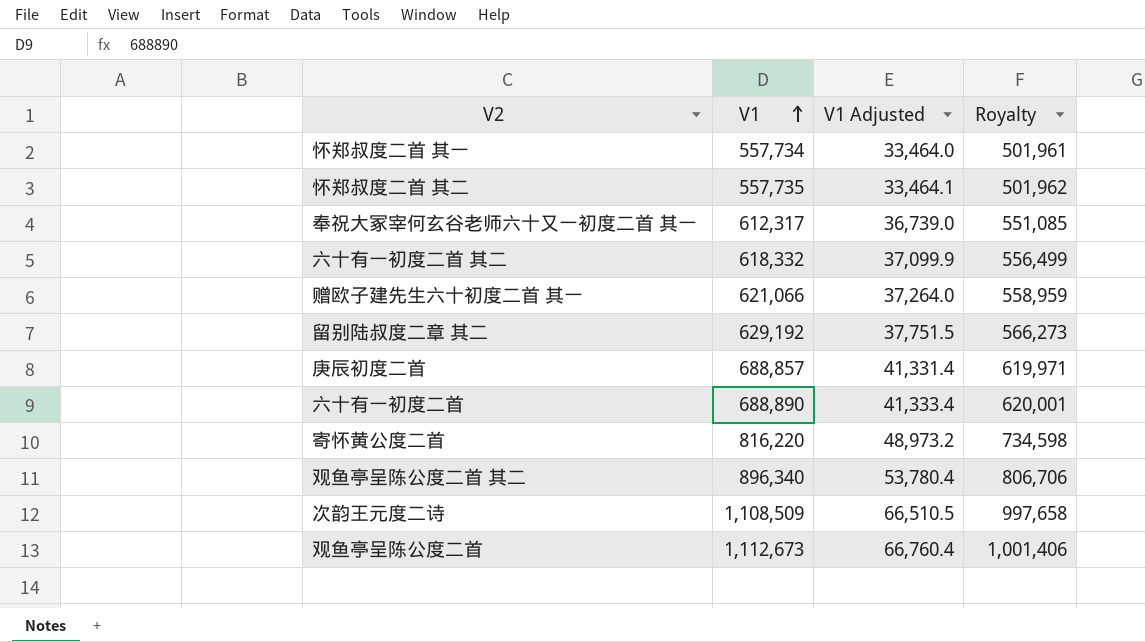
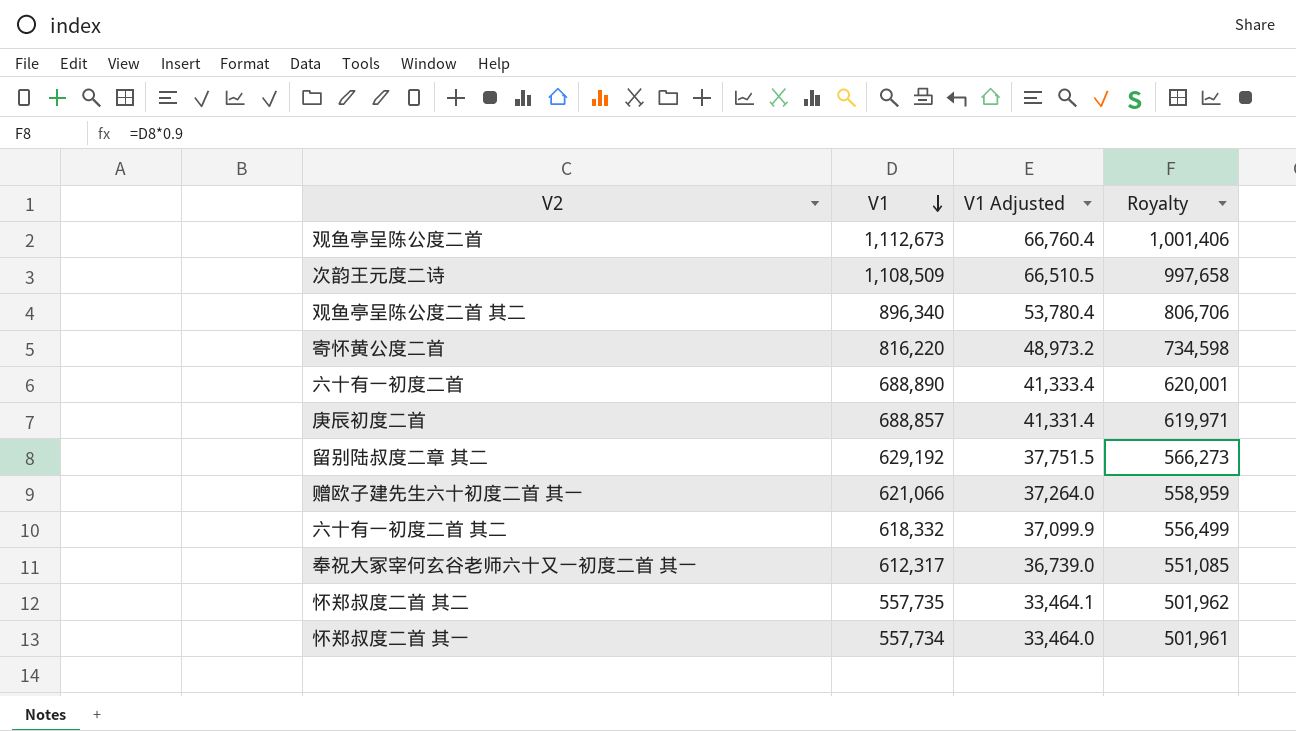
row order: V1 ascending -> V1 descending

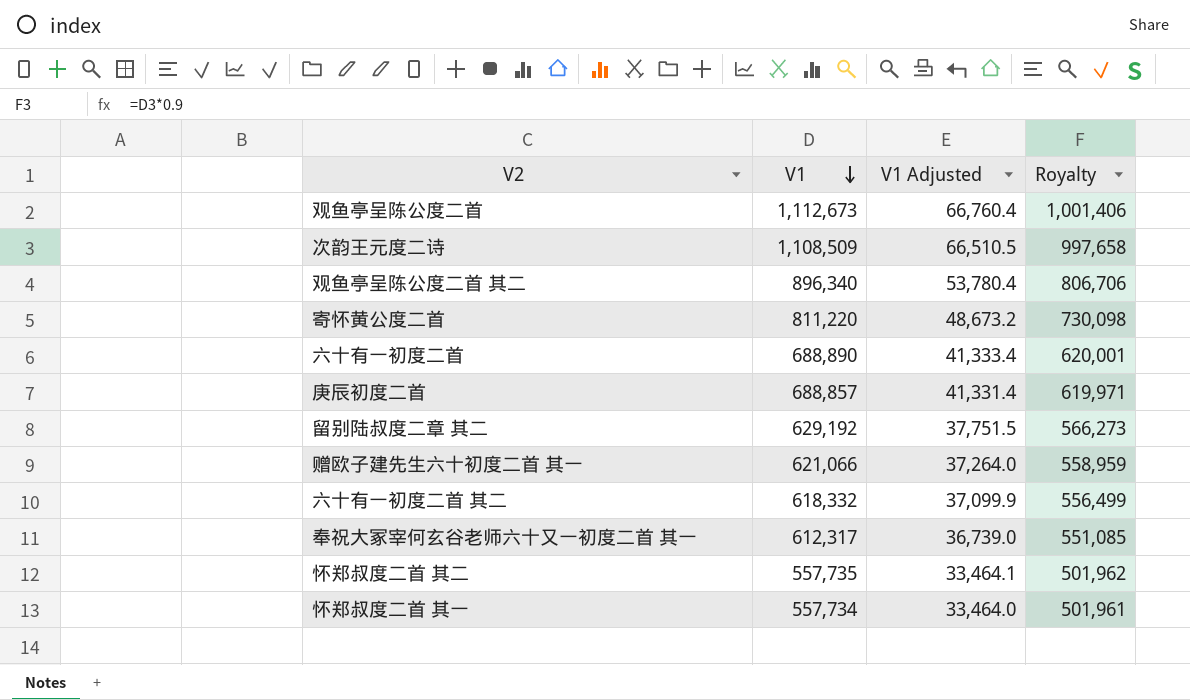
寄怀黄公度二首 | V1: 816,220 -> 811,220
寄怀黄公度二首 | V1 Adjusted: 48,973.2 -> 48,673.2
寄怀黄公度二首 | Royalty: 734,598 -> 730,098

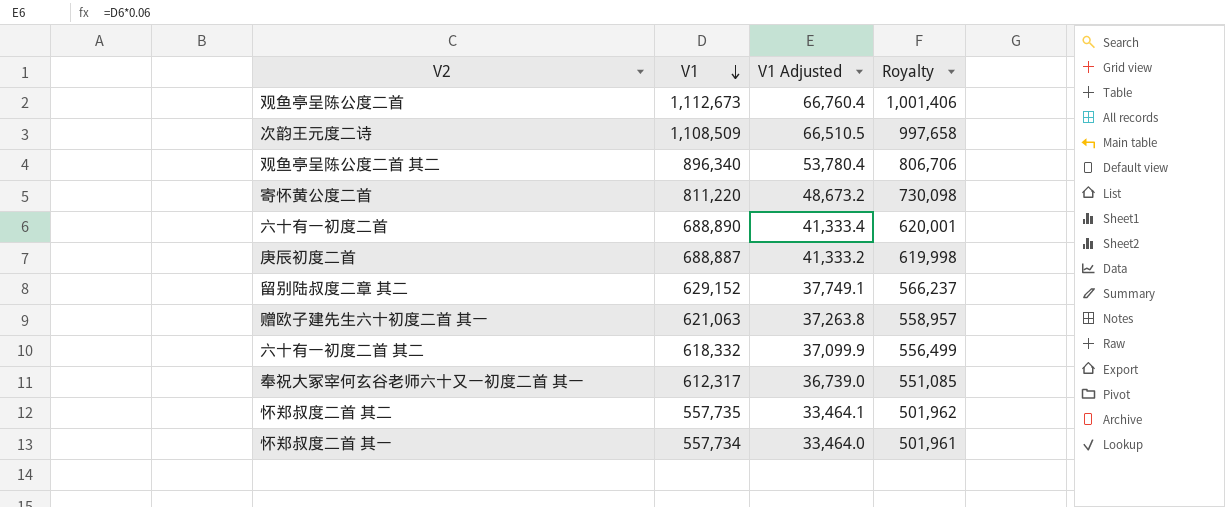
庚辰初度二首 | V1: 688,857 -> 688,887
庚辰初度二首 | V1 Adjusted: 41,331.4 -> 41,333.2
庚辰初度二首 | Royalty: 619,971 -> 619,998
留别陆叔度二章 其二 | V1: 629,192 -> 629,152
留别陆叔度二章 其二 | V1 Adjusted: 37,751.5 -> 37,749.1
留别陆叔度二章 其二 | Royalty: 566,273 -> 566,237
赠欧子建先生六十初度二首 其一 | V1: 621,066 -> 621,063
赠欧子建先生六十初度二首 其一 | V1 Adjusted: 37,264.0 -> 37,263.8
赠欧子建先生六十初度二首 其一 | Royalty: 558,959 -> 558,957

